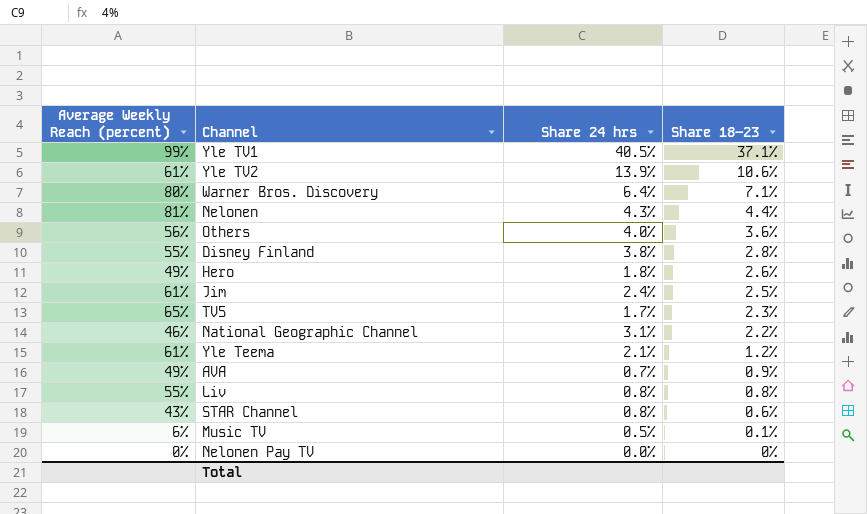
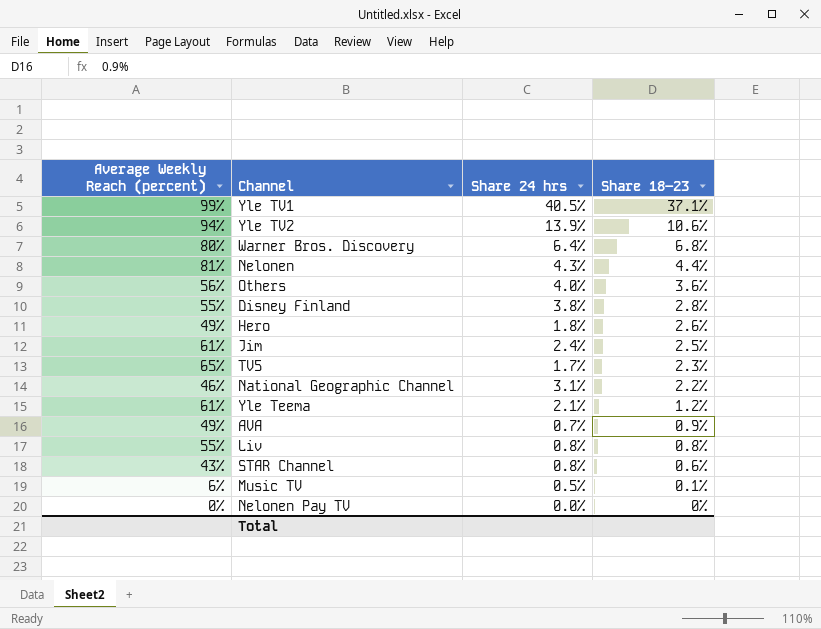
Yle TV2 | Average Weekly Reach (percent): 61% -> 94%
Warner Bros. Discovery | Share 18–23: 7.1% -> 6.8%

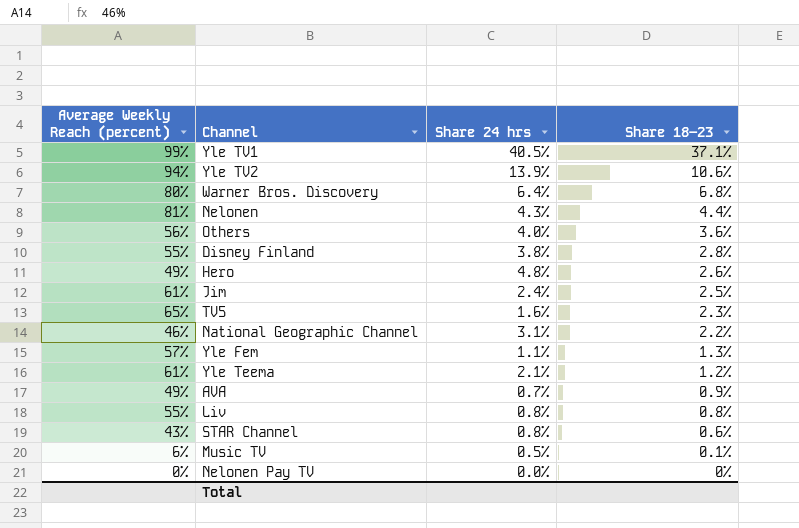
Hero | Share 24 hrs: 1.8% -> 4.8%
TV5 | Share 24 hrs: 1.7% -> 1.6%
row Yle Fem: none -> 57% | 1.1% | 1.3%

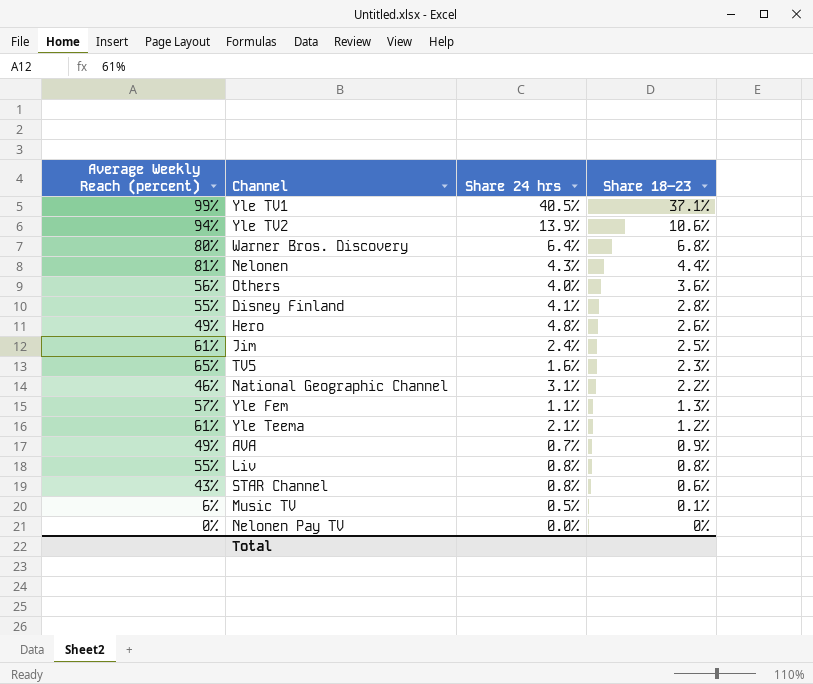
Disney Finland | Share 24 hrs: 3.8% -> 4.1%

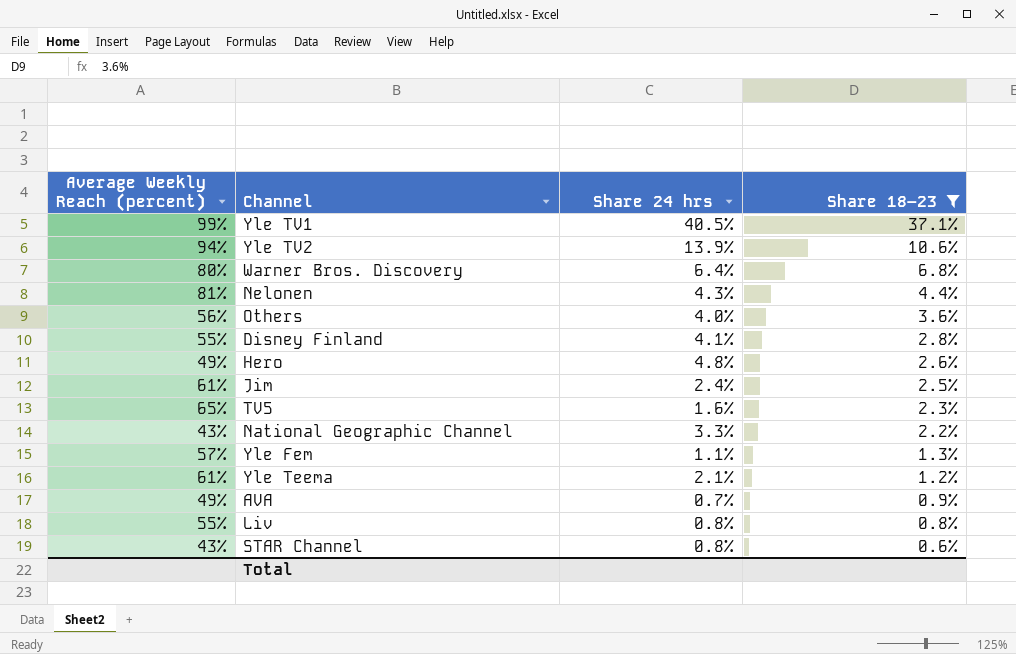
filter: none -> Share 18–23 >= 0.6%
National Geographic Channel | Average Weekly Reach (percent): 46% -> 43%
National Geographic Channel | Share 24 hrs: 3.1% -> 3.3%

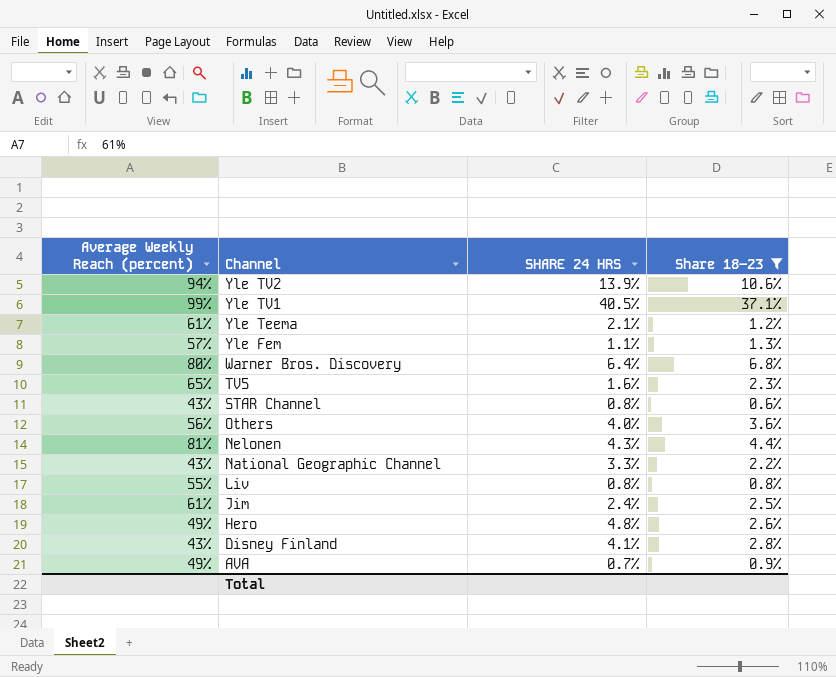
row order: Share 18–23 descending -> Channel descending
column name: Share 24 hrs -> SHARE 24 HRS
Disney Finland | Average Weekly Reach (percent): 55% -> 43%

